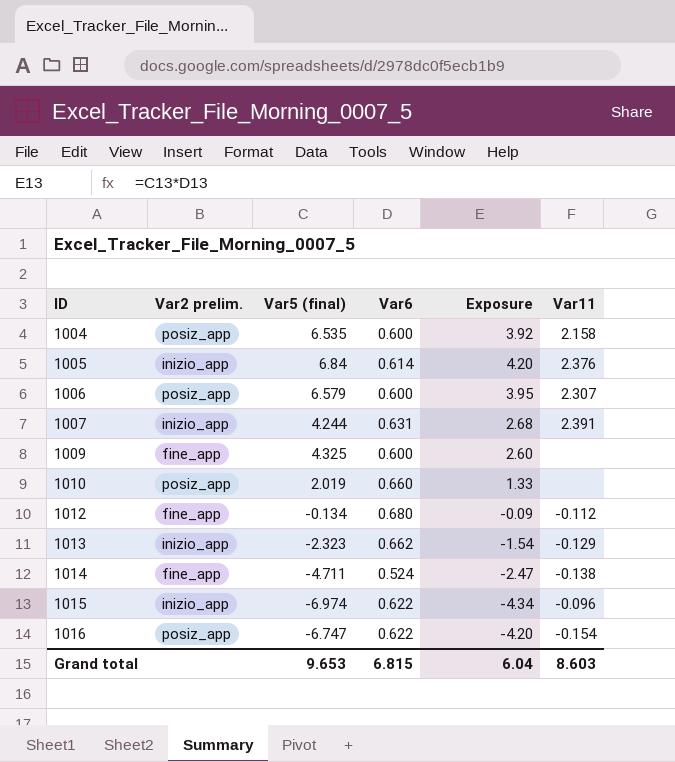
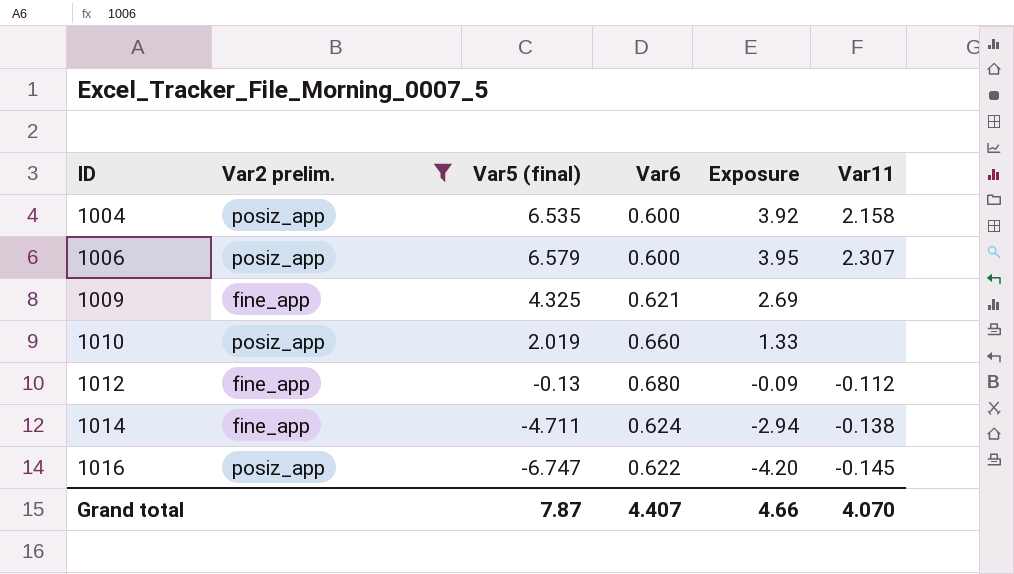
filter: none -> Var2 prelim. != inizio_app
1009 | Var6: 0.600 -> 0.621
1009 | Exposure: 2.60 -> 2.69
1012 | Var5 (final): -0.134 -> -0.13
1014 | Var6: 0.524 -> 0.624
1014 | Exposure: -2.47 -> -2.94
1016 | Var11: -0.154 -> -0.145
Grand total | Var5 (final): 9.653 -> 7.87
Grand total | Var6: 6.815 -> 4.407
Grand total | Exposure: 6.04 -> 4.66
Grand total | Var11: 8.603 -> 4.070

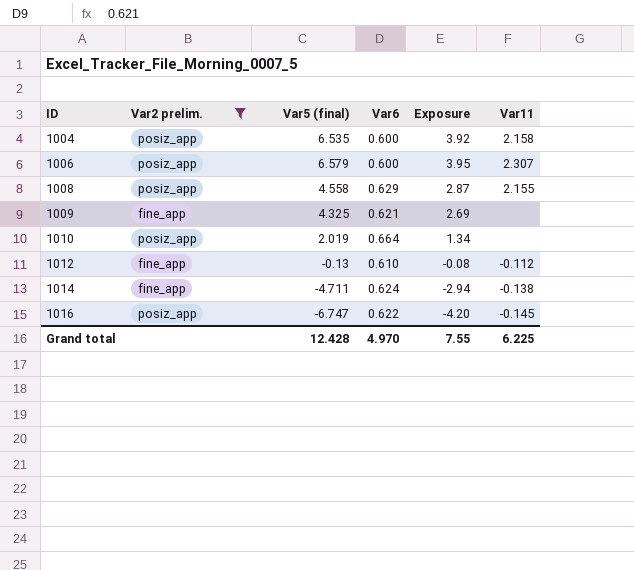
row 1008: none -> posiz_app | 4.558 | 0.629 | 2.87 | 2.155
1010 | Var6: 0.660 -> 0.664
1010 | Exposure: 1.33 -> 1.34
1012 | Var6: 0.680 -> 0.610
1012 | Exposure: -0.09 -> -0.08
Grand total | Var5 (final): 7.87 -> 12.428
Grand total | Var6: 4.407 -> 4.970
Grand total | Exposure: 4.66 -> 7.55
Grand total | Var11: 4.070 -> 6.225

